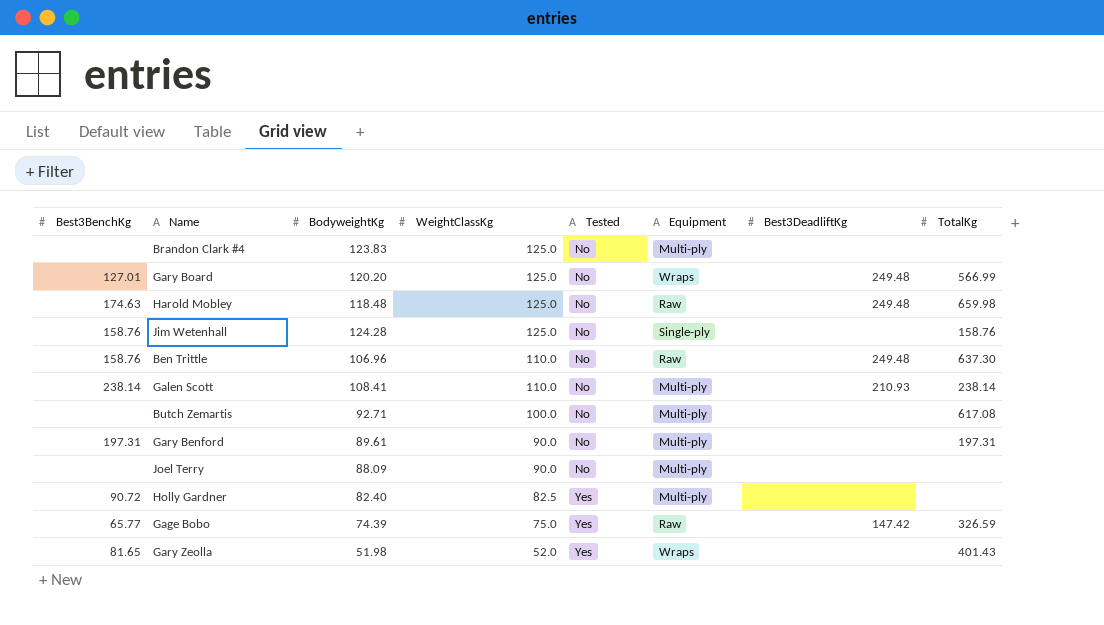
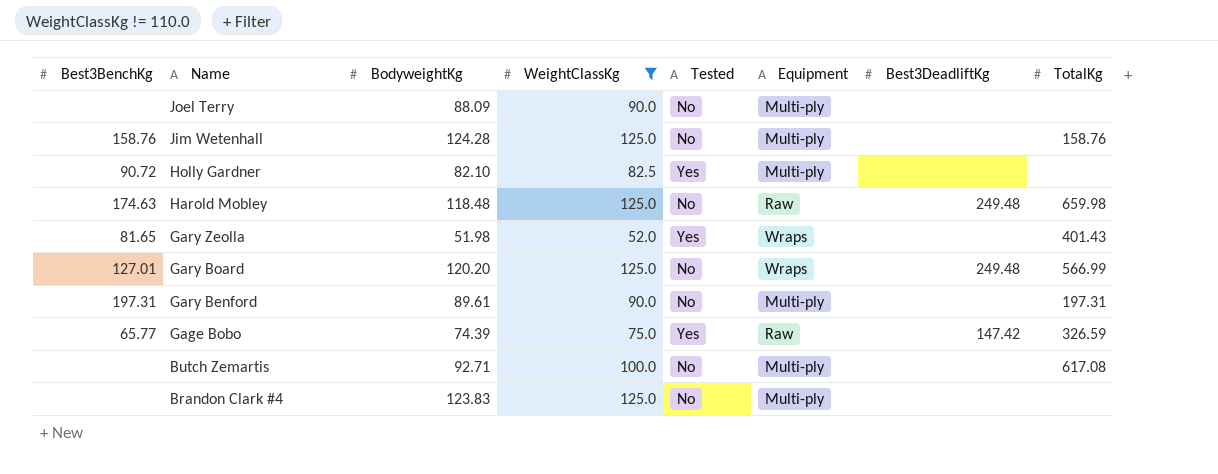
filter: none -> WeightClassKg != 110.0
row order: WeightClassKg descending -> Name descending
Jim Wetenhall | Equipment: Single-ply -> Multi-ply
Holly Gardner | BodyweightKg: 82.40 -> 82.10

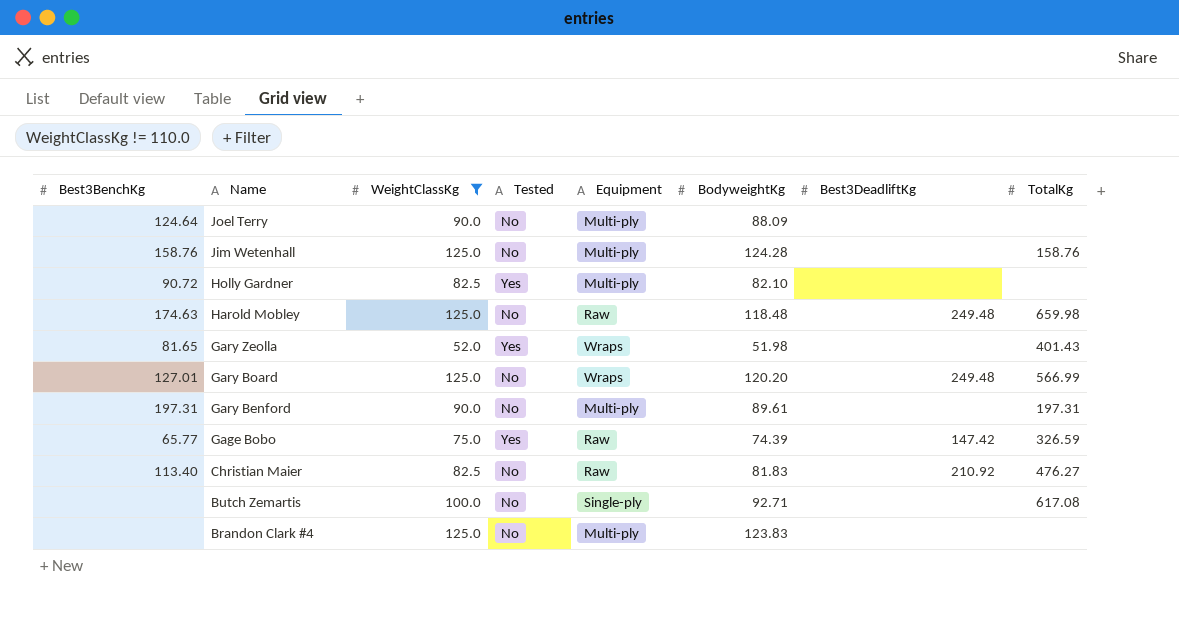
column BodyweightKg | position: 3 -> 6
Joel Terry | Best3BenchKg: none -> 124.64
row Christian Maier: none -> 113.40 | 82.5 | No | Raw | 81.83 | 210.92 | 476.27
Butch Zemartis | Equipment: Multi-ply -> Single-ply

